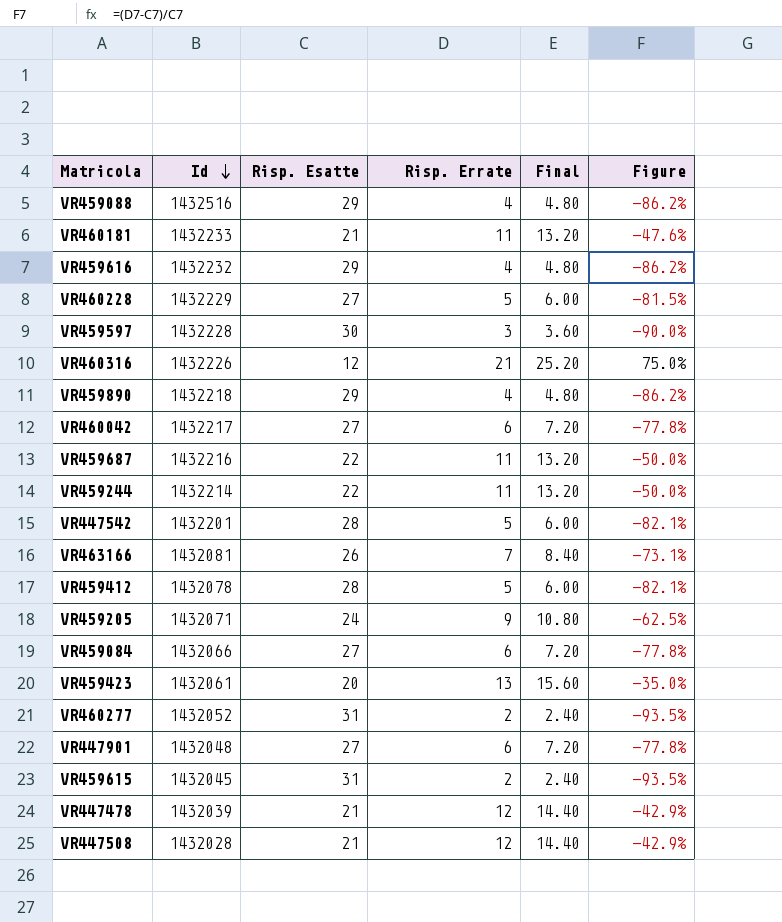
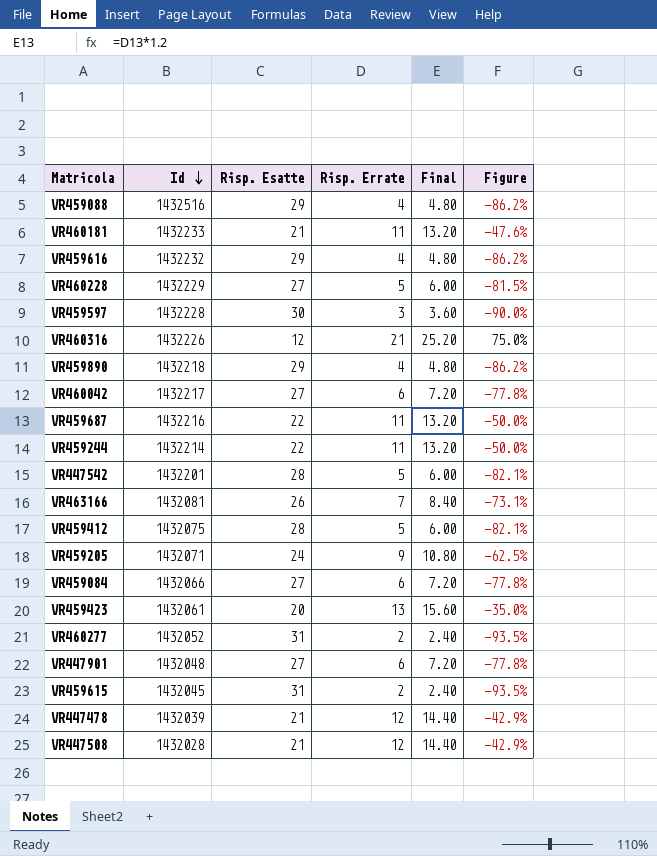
VR459412 | Id: 1432078 -> 1432075

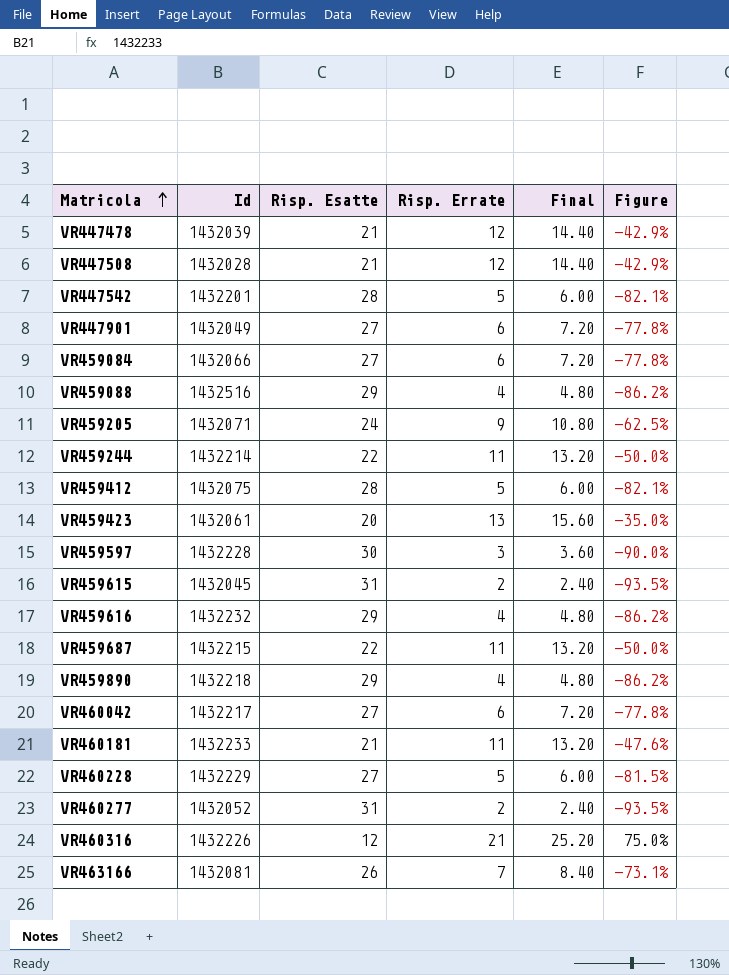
row order: Id descending -> Matricola ascending
VR447901 | Id: 1432048 -> 1432049
VR459687 | Id: 1432216 -> 1432215

